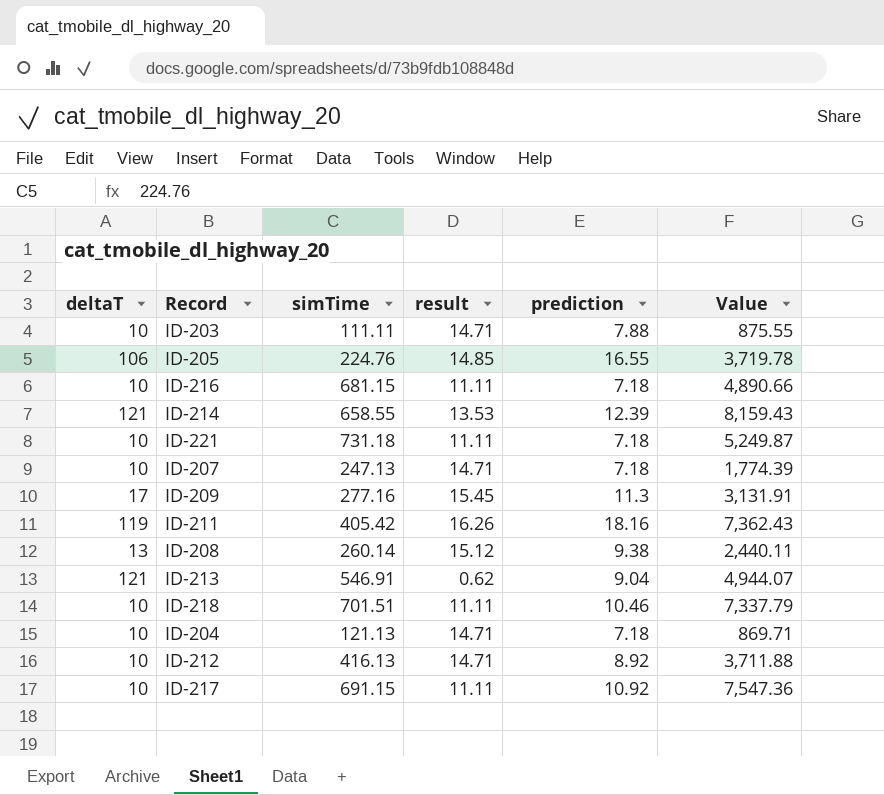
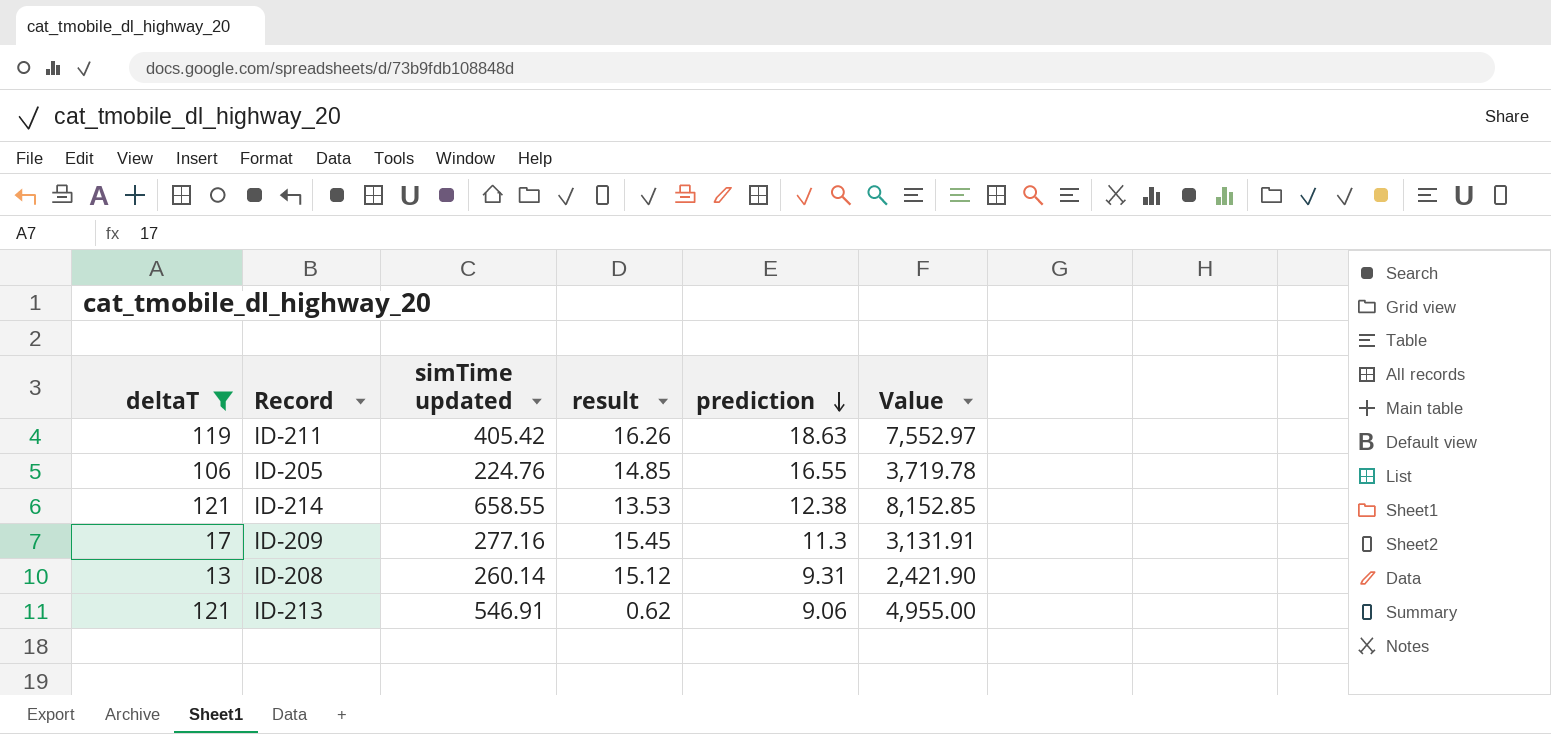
filter: none -> deltaT != 10
row order: none -> prediction descending
column name: simTime -> simTime updated
ID-211 | prediction: 18.16 -> 18.63
ID-211 | Value: 7,362.43 -> 7,552.97
ID-214 | prediction: 12.39 -> 12.38
ID-214 | Value: 8,159.43 -> 8,152.85
ID-208 | prediction: 9.38 -> 9.31
ID-208 | Value: 2,440.11 -> 2,421.90
ID-213 | prediction: 9.04 -> 9.06
ID-213 | Value: 4,944.07 -> 4,955.00

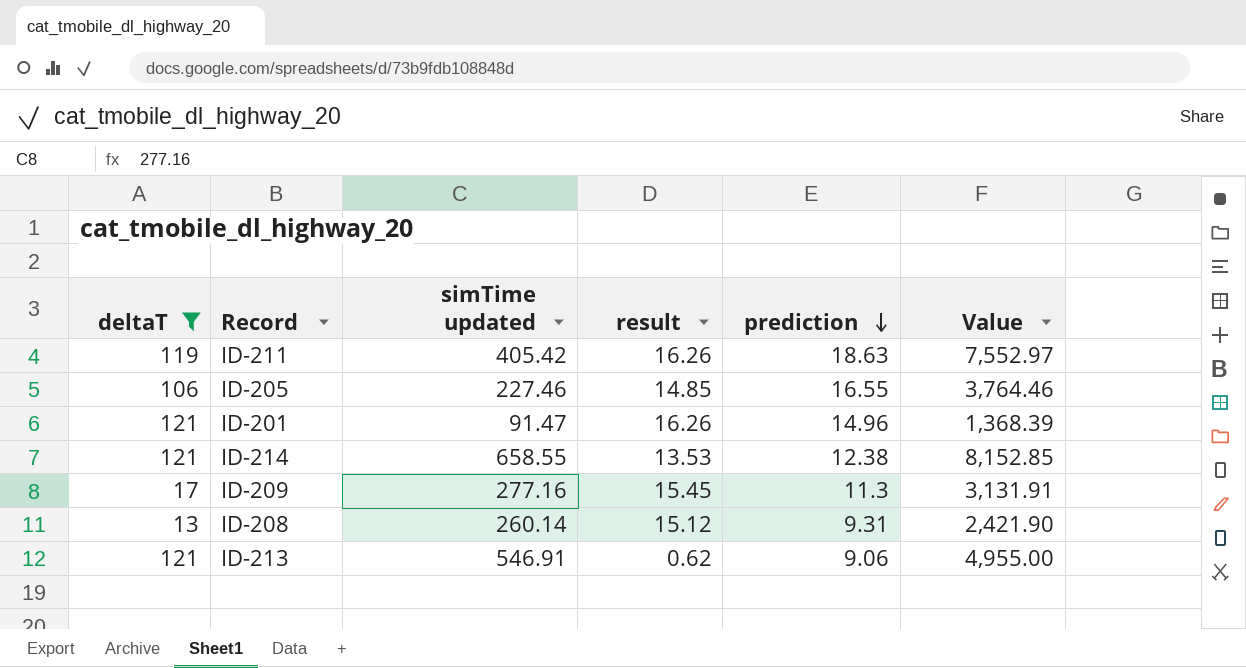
ID-205 | simTime updated: 224.76 -> 227.46
ID-205 | Value: 3,719.78 -> 3,764.46
row ID-201: none -> 121 | 91.47 | 16.26 | 14.96 | 1,368.39

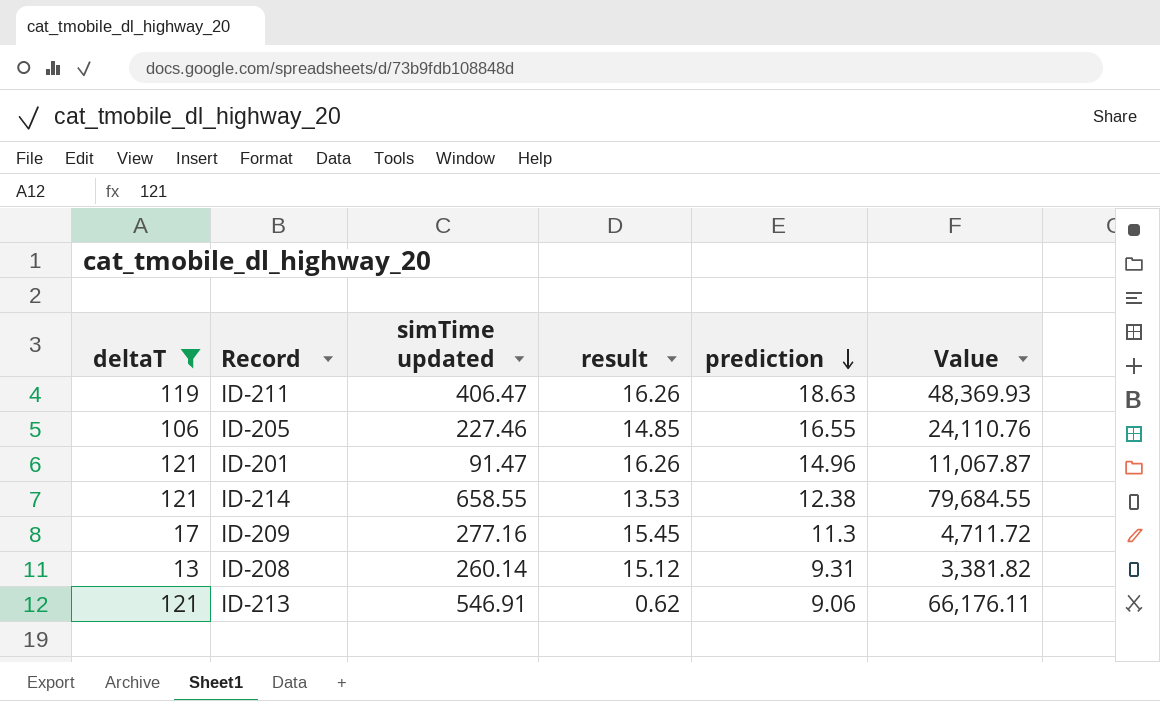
column Value | formula: [simTime updated] * [prediction] -> [deltaT] * [simTime updated]
ID-211 | simTime updated: 405.42 -> 406.47

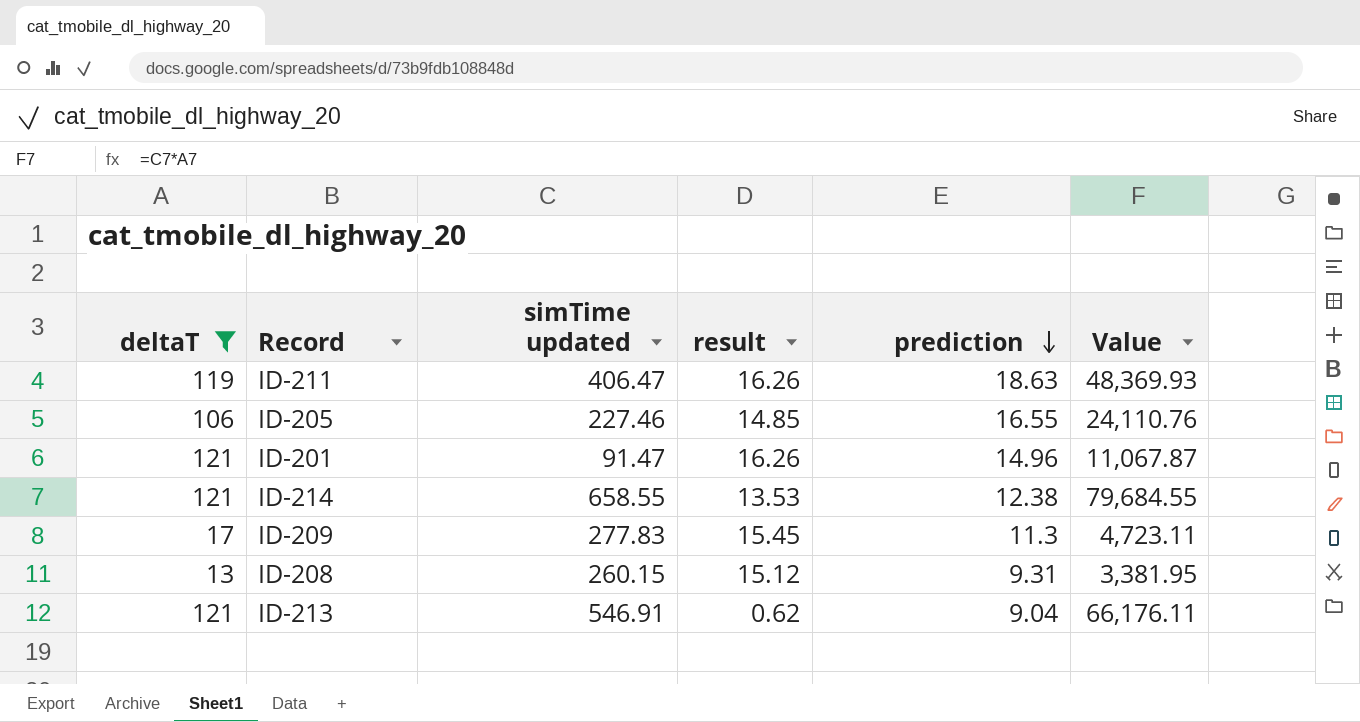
ID-209 | simTime updated: 277.16 -> 277.83
ID-209 | Value: 4,711.72 -> 4,723.11
ID-208 | simTime updated: 260.14 -> 260.15
ID-208 | Value: 3,381.82 -> 3,381.95
ID-213 | prediction: 9.06 -> 9.04

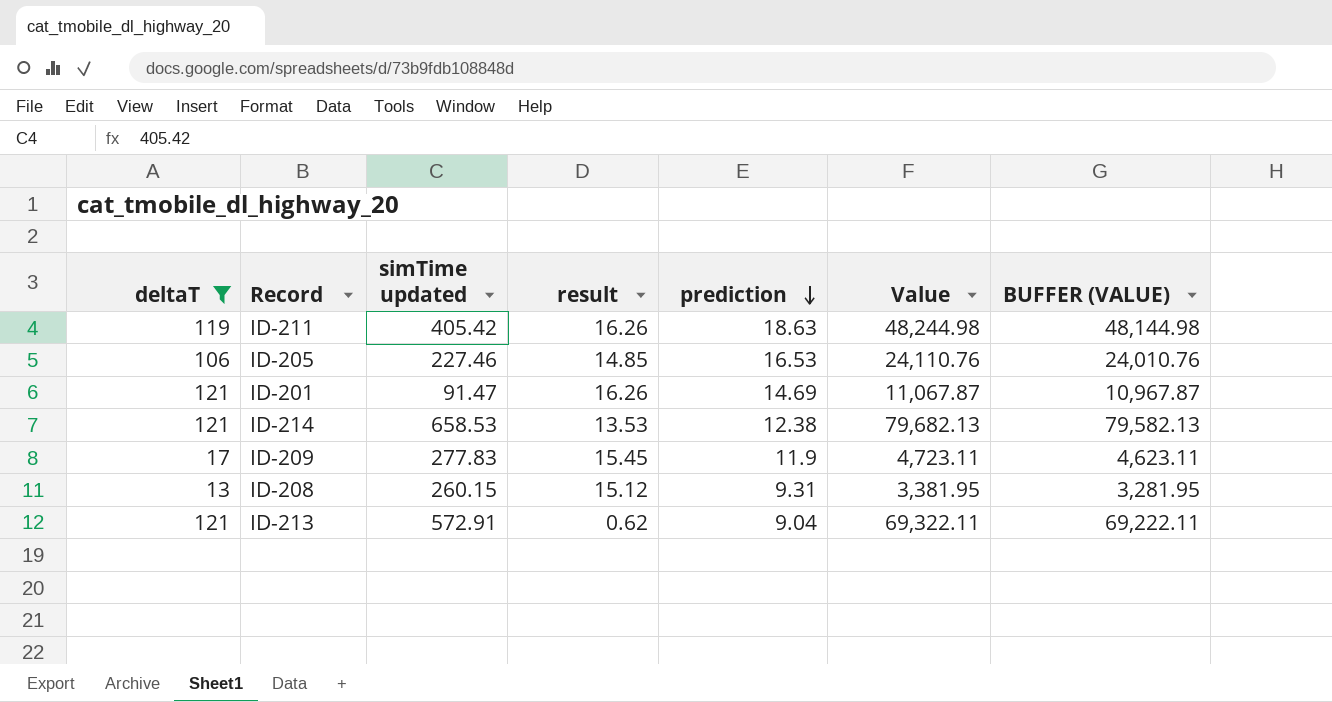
column BUFFER (VALUE) | formula: none -> [Value] - 100
ID-211 | simTime updated: 406.47 -> 405.42
ID-211 | Value: 48,369.93 -> 48,244.98
ID-205 | prediction: 16.55 -> 16.53
ID-201 | prediction: 14.96 -> 14.69
ID-214 | simTime updated: 658.55 -> 658.53
ID-214 | Value: 79,684.55 -> 79,682.13
ID-209 | prediction: 11.3 -> 11.9
ID-213 | simTime updated: 546.91 -> 572.91
ID-213 | Value: 66,176.11 -> 69,322.11

